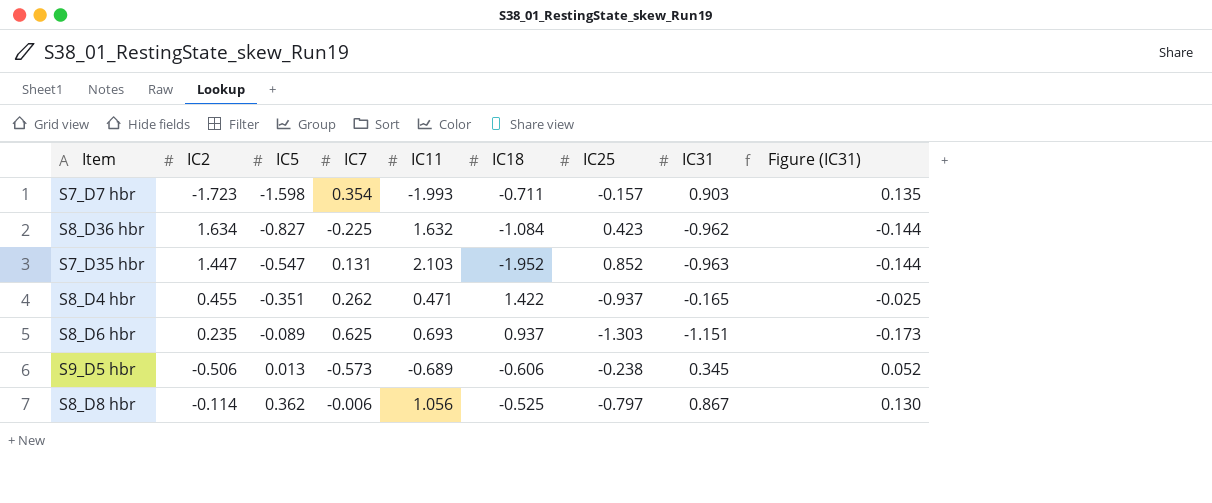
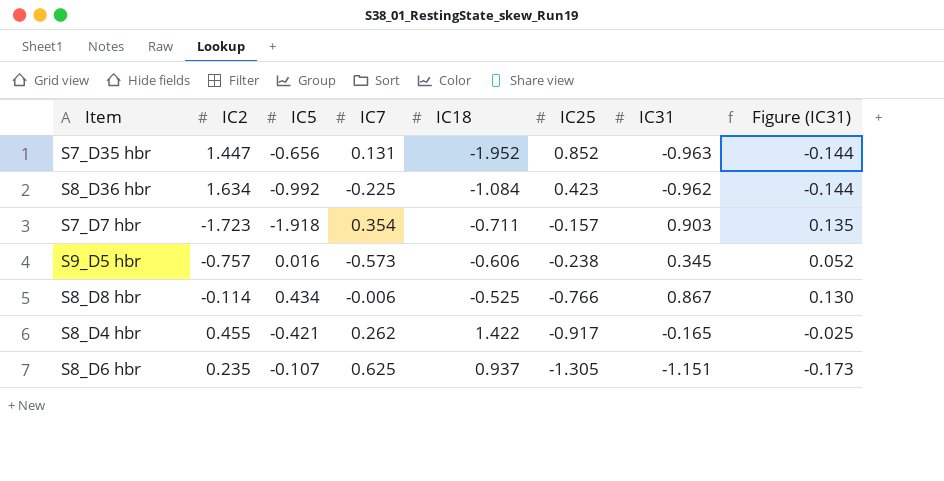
row order: IC5 ascending -> IC25 descending
column IC11 | position: 5 -> none
S7_D35 hbr | IC5: -0.547 -> -0.656
S8_D36 hbr | IC5: -0.827 -> -0.992
S7_D7 hbr | IC5: -1.598 -> -1.918
S9_D5 hbr | IC2: -0.506 -> -0.757
S9_D5 hbr | IC5: 0.013 -> 0.016
S8_D8 hbr | IC5: 0.362 -> 0.434
S8_D8 hbr | IC25: -0.797 -> -0.766
S8_D4 hbr | IC5: -0.351 -> -0.421
S8_D4 hbr | IC25: -0.937 -> -0.917
S8_D6 hbr | IC5: -0.089 -> -0.107
S8_D6 hbr | IC25: -1.303 -> -1.305

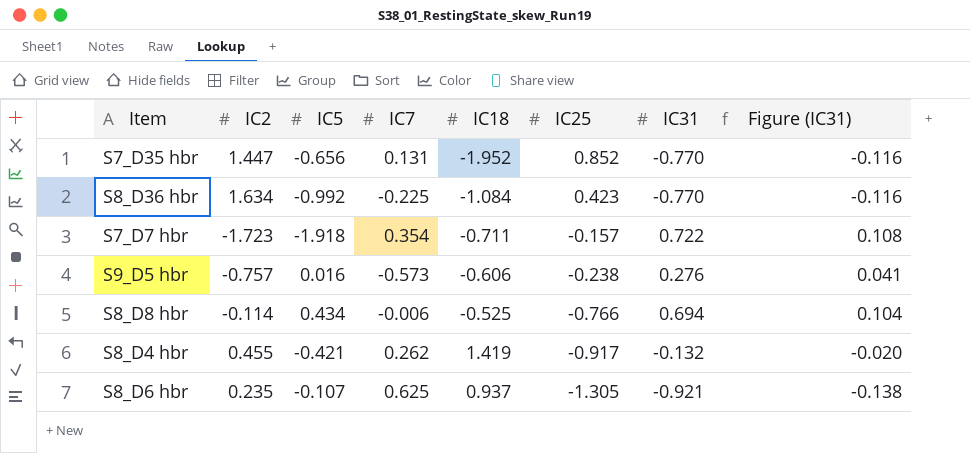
S7_D35 hbr | IC31: -0.963 -> -0.770
S7_D35 hbr | Figure (IC31): -0.144 -> -0.116
S8_D36 hbr | IC31: -0.962 -> -0.770
S8_D36 hbr | Figure (IC31): -0.144 -> -0.116
S7_D7 hbr | IC31: 0.903 -> 0.722
S7_D7 hbr | Figure (IC31): 0.135 -> 0.108
S9_D5 hbr | IC31: 0.345 -> 0.276
S9_D5 hbr | Figure (IC31): 0.052 -> 0.041
S8_D8 hbr | IC31: 0.867 -> 0.694
S8_D8 hbr | Figure (IC31): 0.130 -> 0.104
S8_D4 hbr | IC18: 1.422 -> 1.419
S8_D4 hbr | IC31: -0.165 -> -0.132
S8_D4 hbr | Figure (IC31): -0.025 -> -0.020
S8_D6 hbr | IC31: -1.151 -> -0.921
S8_D6 hbr | Figure (IC31): -0.173 -> -0.138

